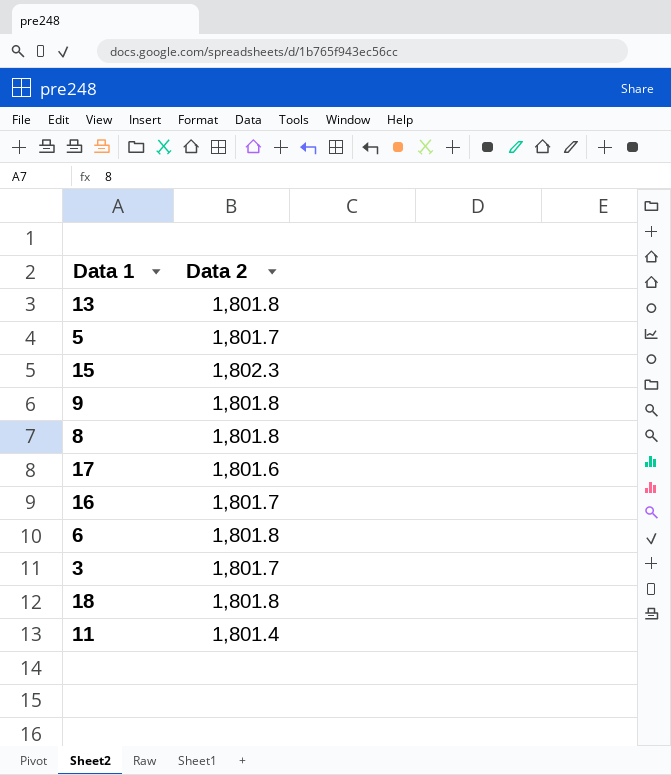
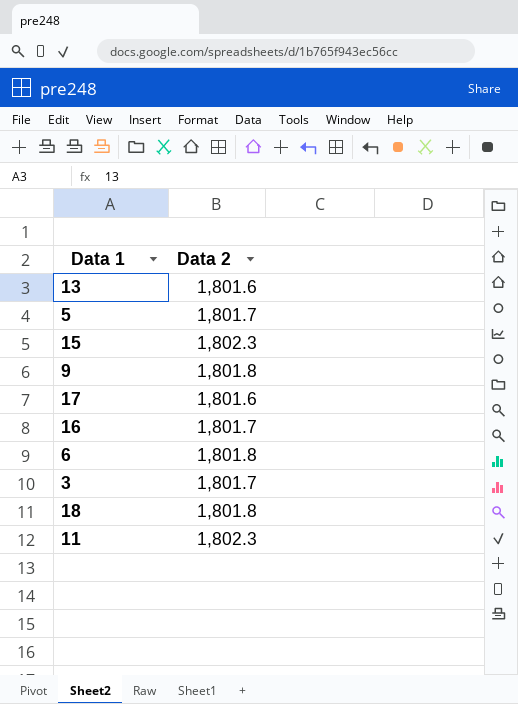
row 8: 1,801.8 -> none
13 | Data 2: 1,801.8 -> 1,801.6
11 | Data 2: 1,801.4 -> 1,802.3

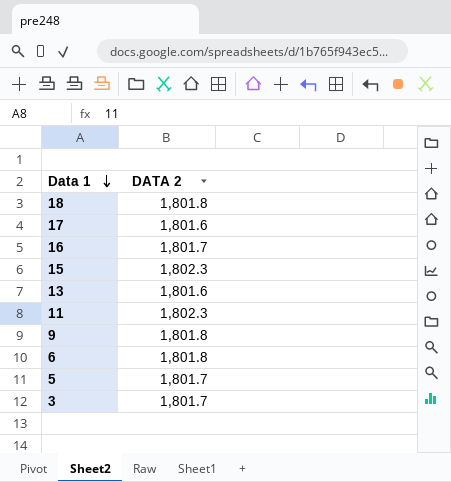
row order: none -> Data 1 descending
column name: Data 2 -> DATA 2

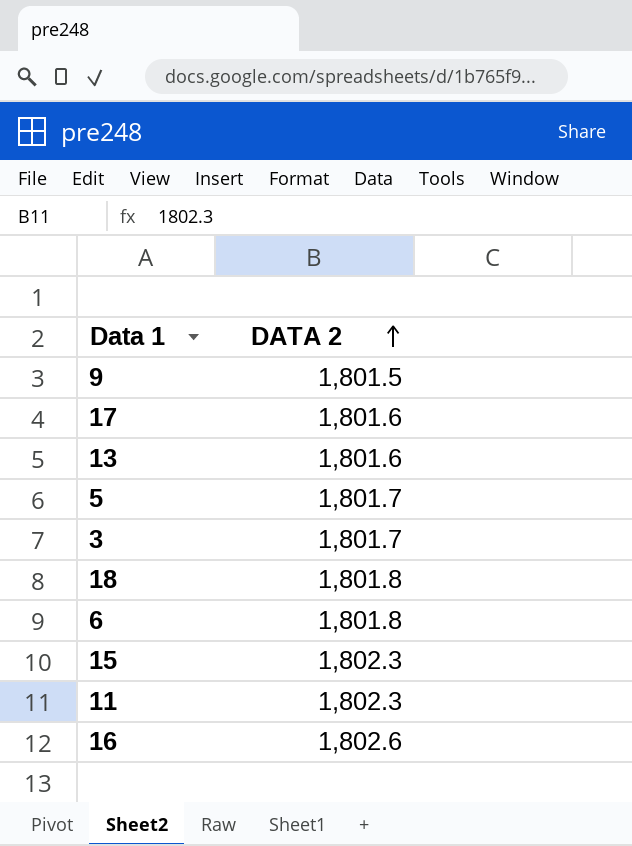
row order: Data 1 descending -> DATA 2 ascending
9 | DATA 2: 1,801.8 -> 1,801.5
16 | DATA 2: 1,801.7 -> 1,802.6

